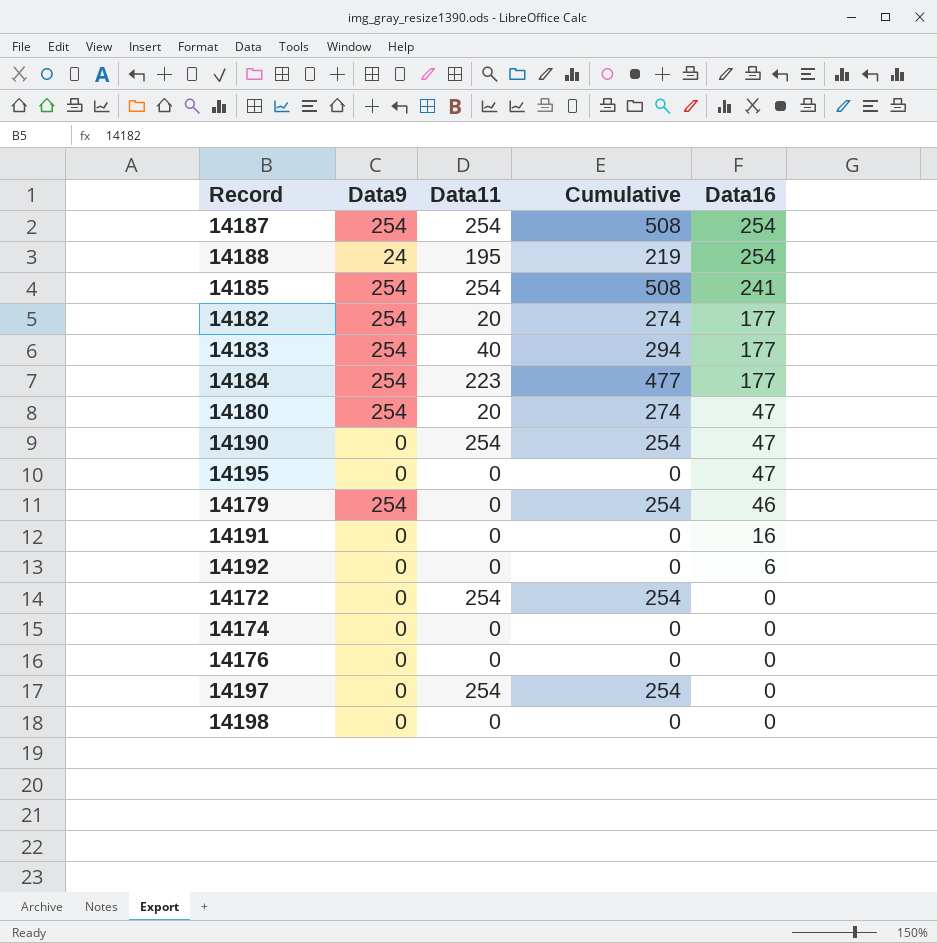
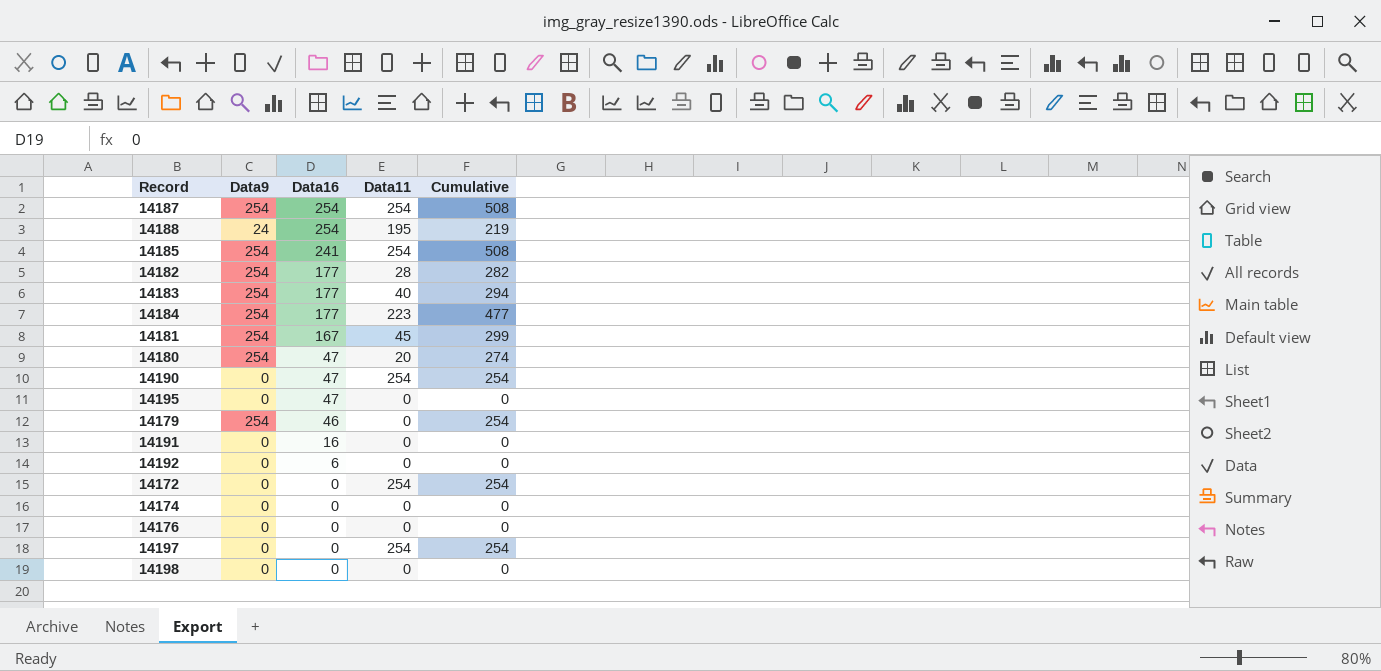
column Data16 | position: 5 -> 3
14182 | Data11: 20 -> 28
14182 | Cumulative: 274 -> 282
row 14181: none -> 254 | 167 | 45 | 299

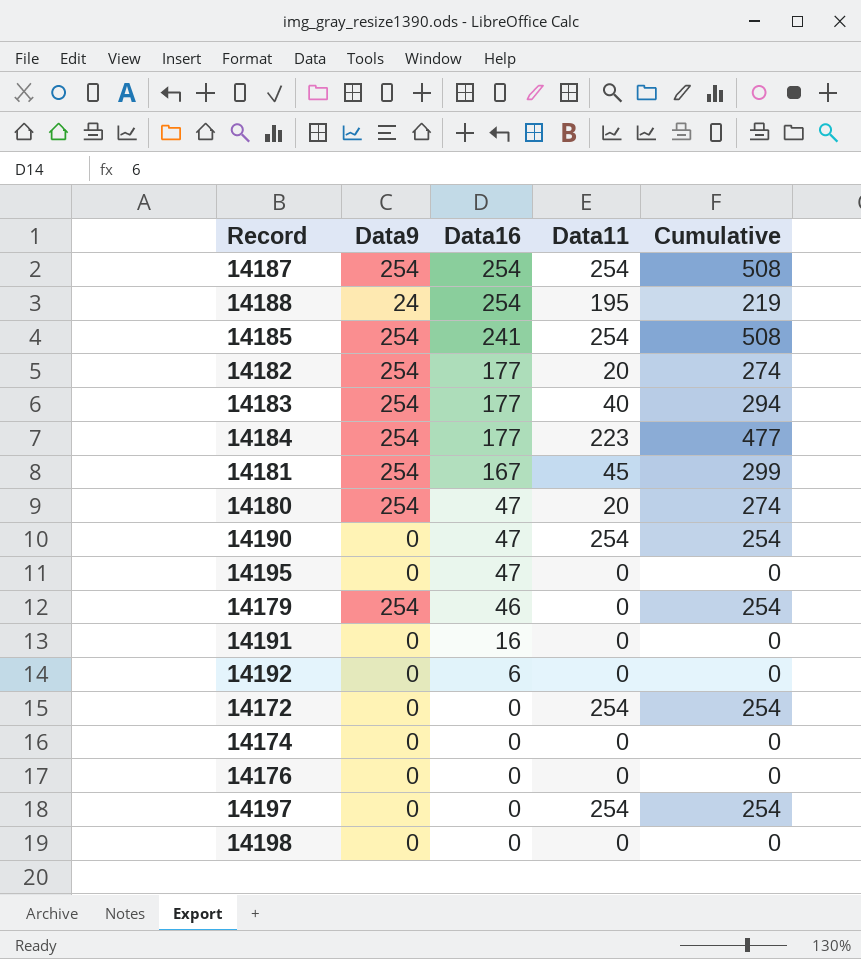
14182 | Data11: 28 -> 20
14182 | Cumulative: 282 -> 274

